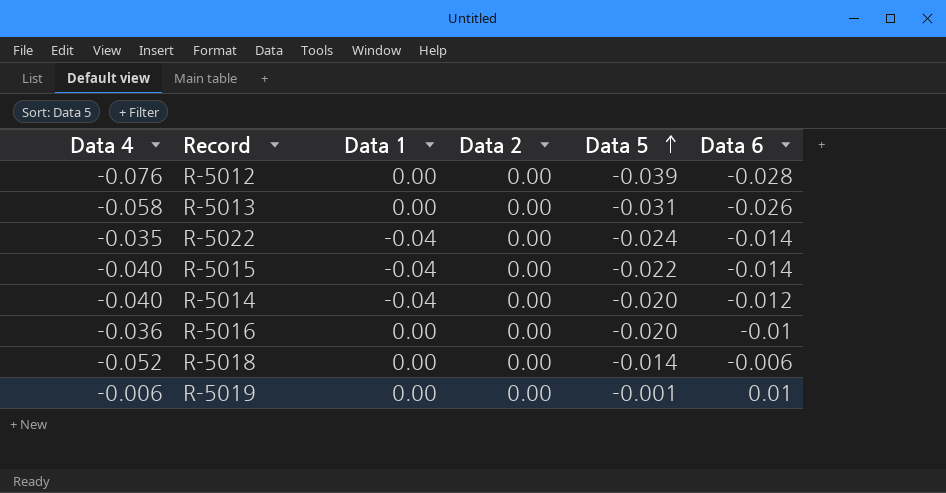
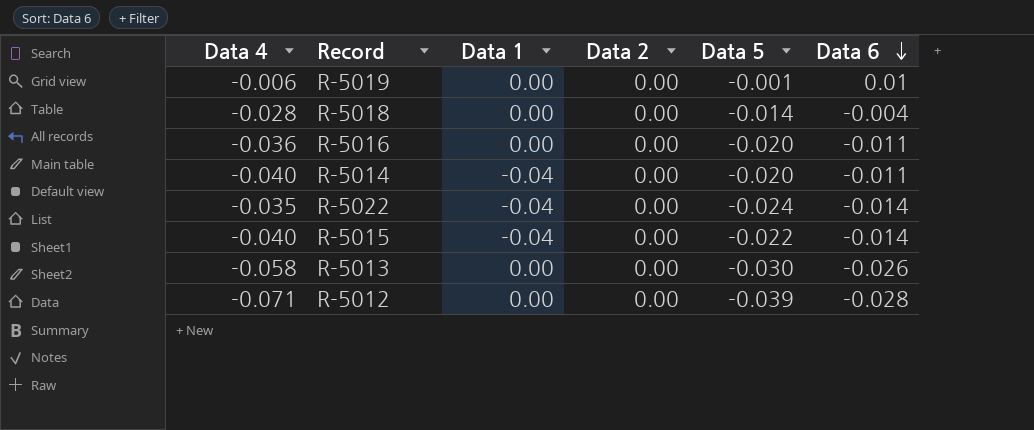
row order: Data 5 ascending -> Data 6 descending
R-5018 | Data 4: -0.052 -> -0.028
R-5018 | Data 6: -0.006 -> -0.004
R-5016 | Data 6: -0.01 -> -0.011
R-5014 | Data 6: -0.012 -> -0.011
R-5013 | Data 5: -0.031 -> -0.030
R-5012 | Data 4: -0.076 -> -0.071

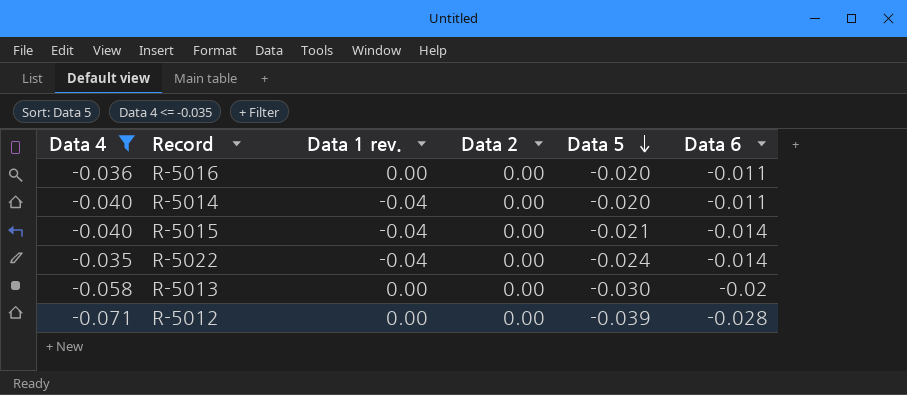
filter: none -> Data 4 <= -0.035
row order: Data 6 descending -> Data 5 descending
column name: Data 1 -> Data 1 rev.
R-5015 | Data 5: -0.022 -> -0.021
R-5013 | Data 6: -0.026 -> -0.02

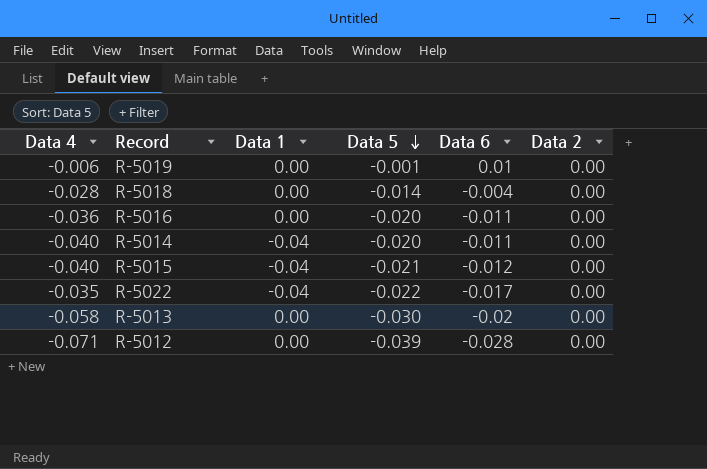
filter: Data 4 <= -0.035 -> none
column name: Data 1 rev. -> Data 1
column Data 2 | position: 4 -> 6
R-5015 | Data 6: -0.014 -> -0.012
R-5022 | Data 5: -0.024 -> -0.022
R-5022 | Data 6: -0.014 -> -0.017

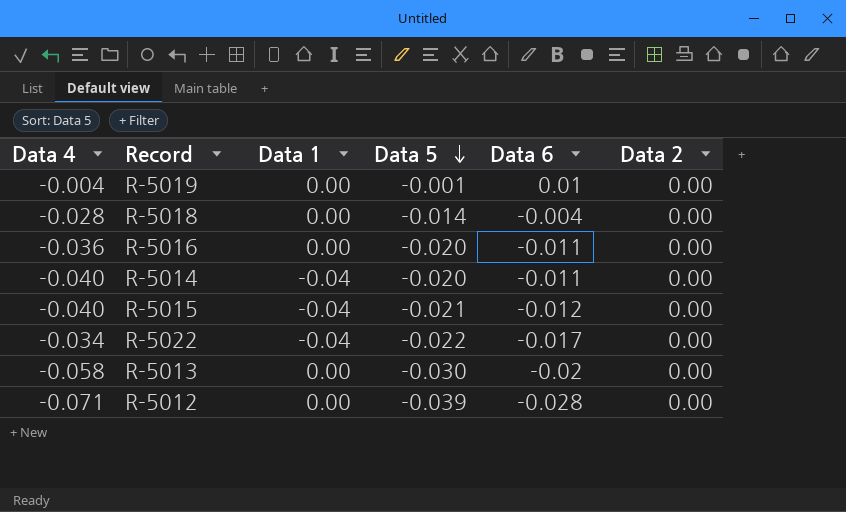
R-5019 | Data 4: -0.006 -> -0.004
R-5022 | Data 4: -0.035 -> -0.034

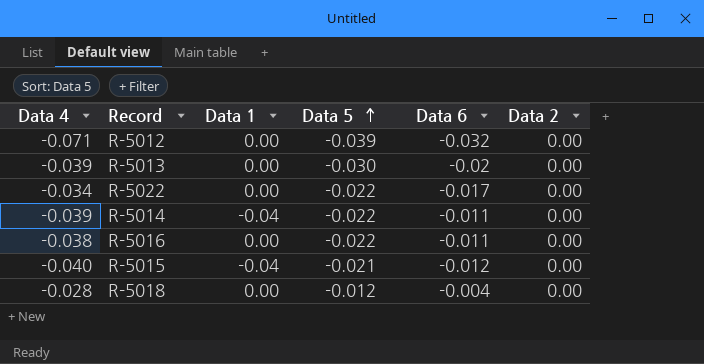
row order: Data 5 descending -> Data 5 ascending
row R-5019: -0.004 | 0.00 | -0.001 | 0.01 | 0.00 -> none
R-5012 | Data 6: -0.028 -> -0.032
R-5013 | Data 4: -0.058 -> -0.039
R-5022 | Data 1: -0.04 -> 0.00
R-5014 | Data 4: -0.040 -> -0.039
R-5014 | Data 5: -0.020 -> -0.022
R-5016 | Data 4: -0.036 -> -0.038
R-5016 | Data 5: -0.020 -> -0.022
R-5018 | Data 5: -0.014 -> -0.012

